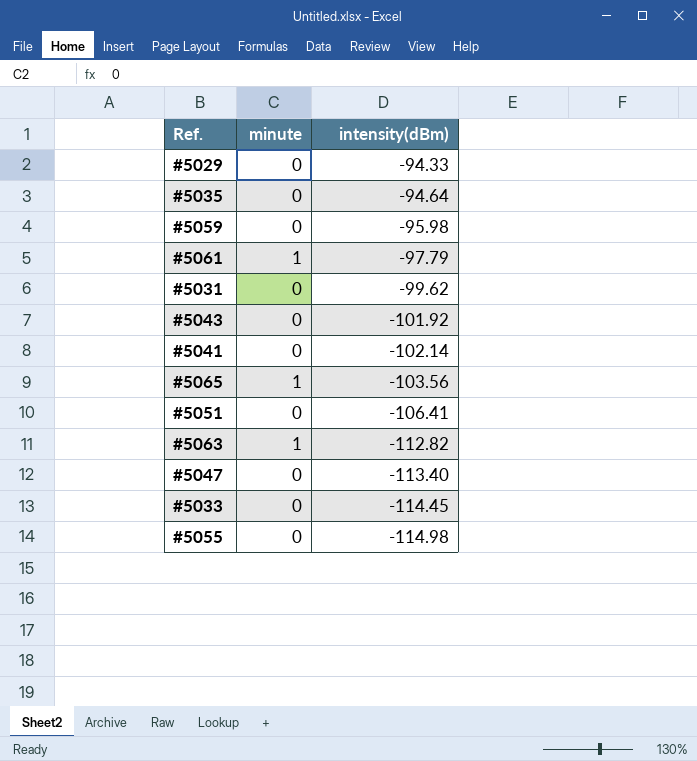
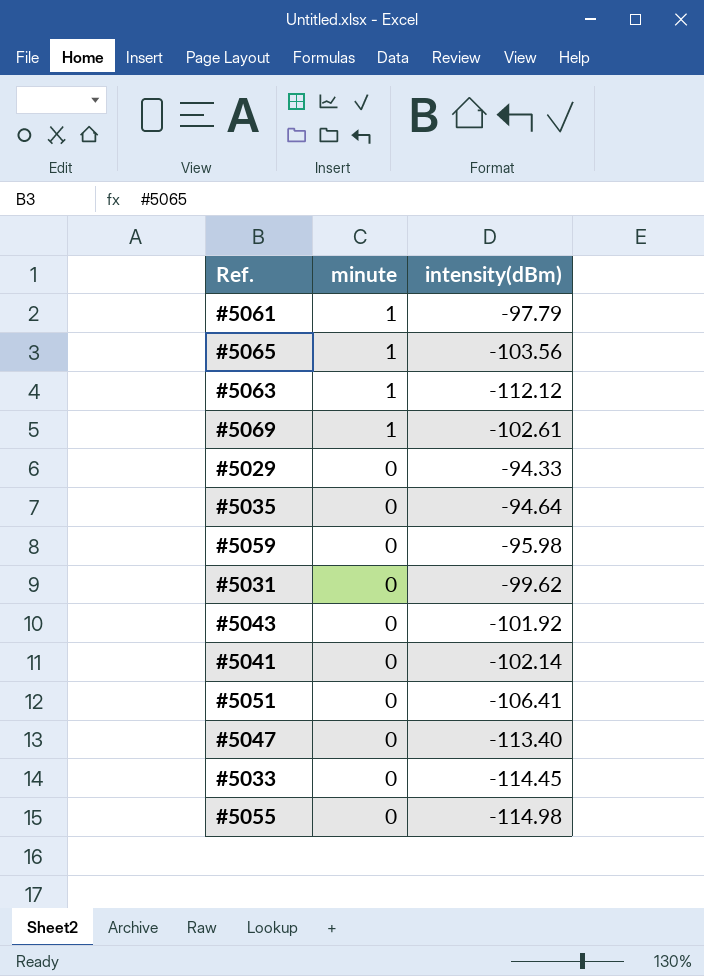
row order: intensity(dBm) descending -> minute descending
#5063 | intensity(dBm): -112.82 -> -112.12
row #5069: none -> 1 | -102.61

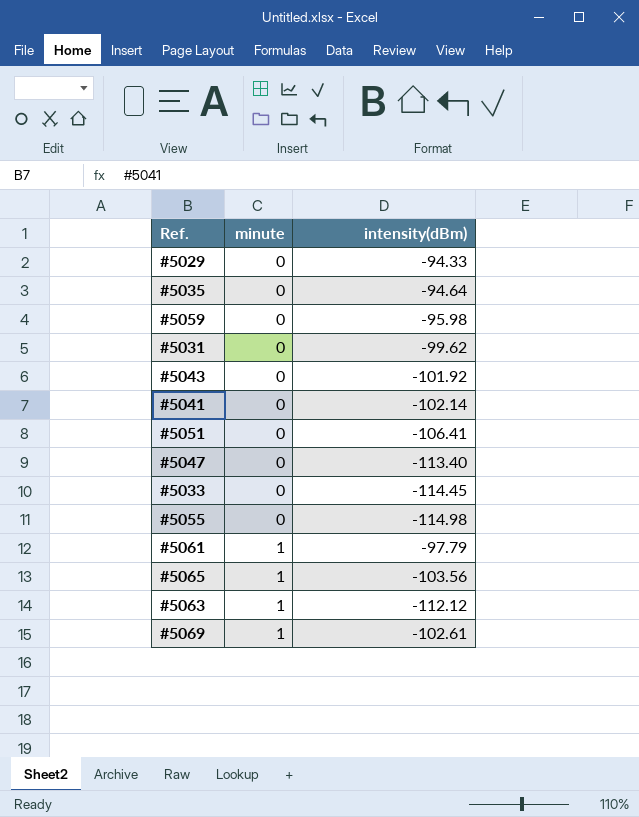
row order: minute descending -> minute ascending

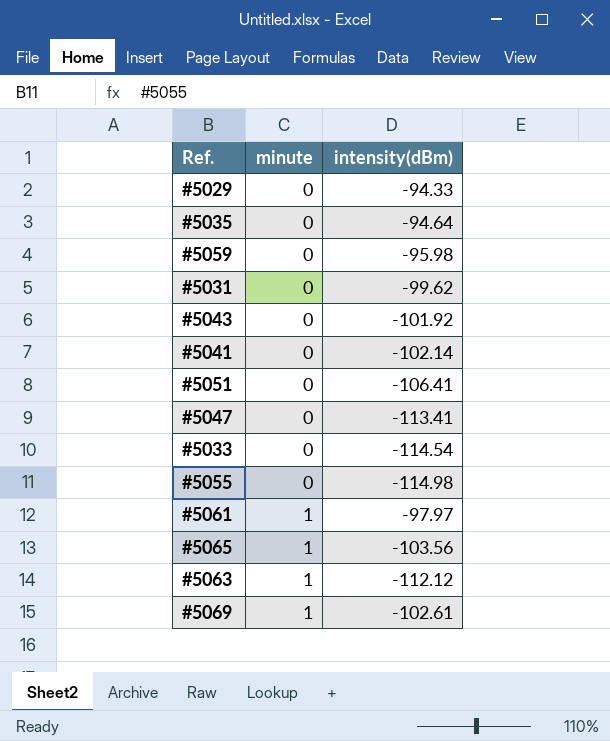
#5047 | intensity(dBm): -113.40 -> -113.41
#5033 | intensity(dBm): -114.45 -> -114.54
#5061 | intensity(dBm): -97.79 -> -97.97

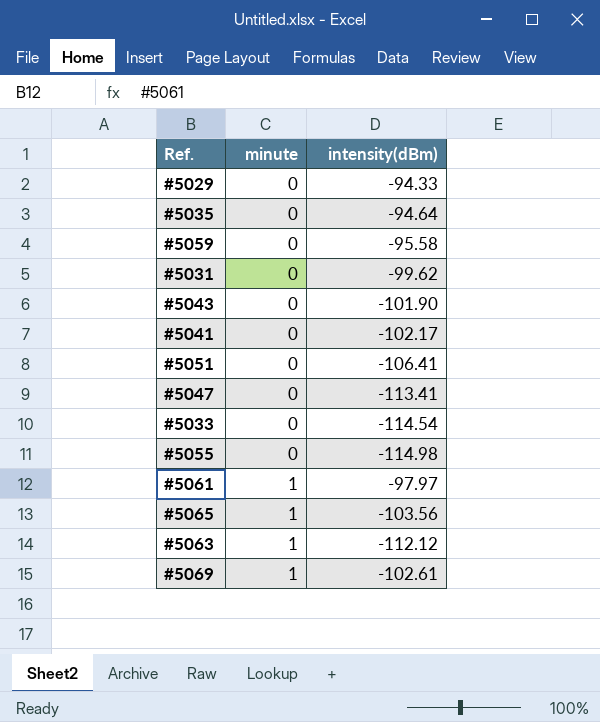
#5059 | intensity(dBm): -95.98 -> -95.58
#5043 | intensity(dBm): -101.92 -> -101.90
#5041 | intensity(dBm): -102.14 -> -102.17

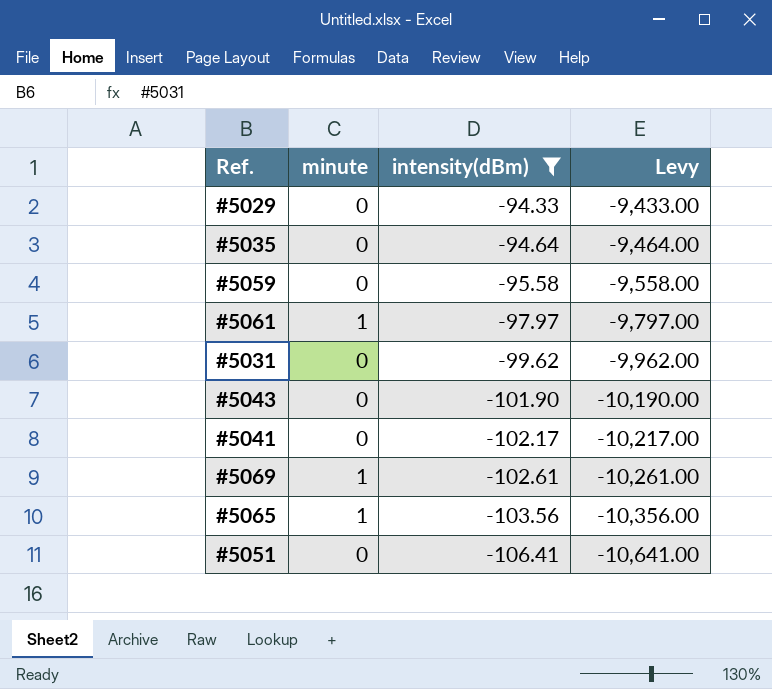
filter: none -> intensity(dBm) >= -106.41
row order: minute ascending -> intensity(dBm) descending
column Levy | formula: none -> [intensity(dBm)] * 100

